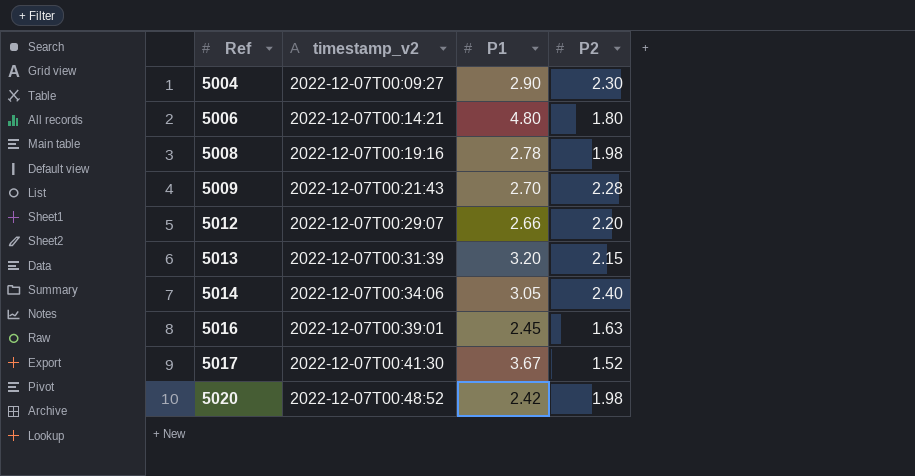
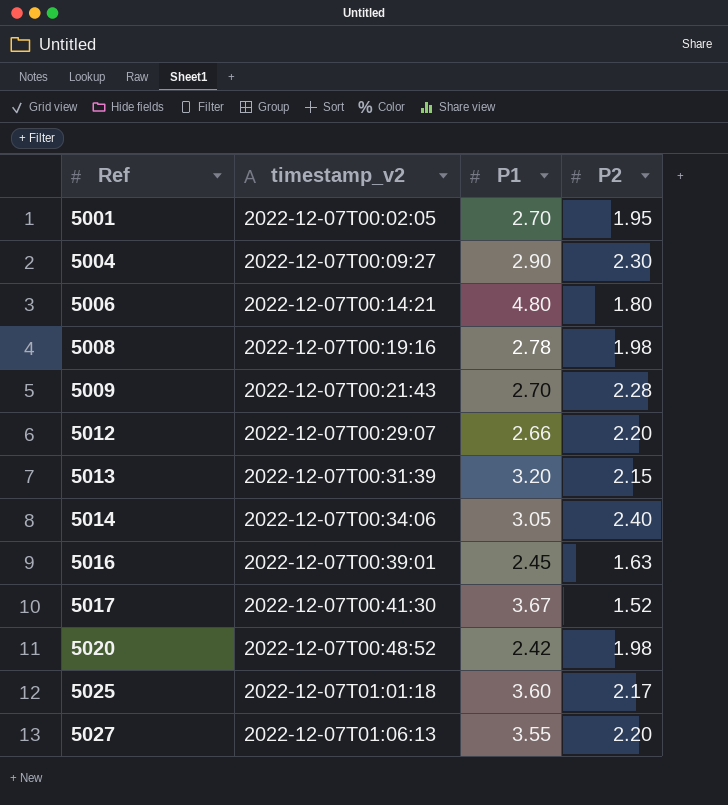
row 5001: none -> 2022-12-07T00:02:05 | 2.70 | 1.95
row 5025: none -> 2022-12-07T01:01:18 | 3.60 | 2.17
row 5027: none -> 2022-12-07T01:06:13 | 3.55 | 2.20

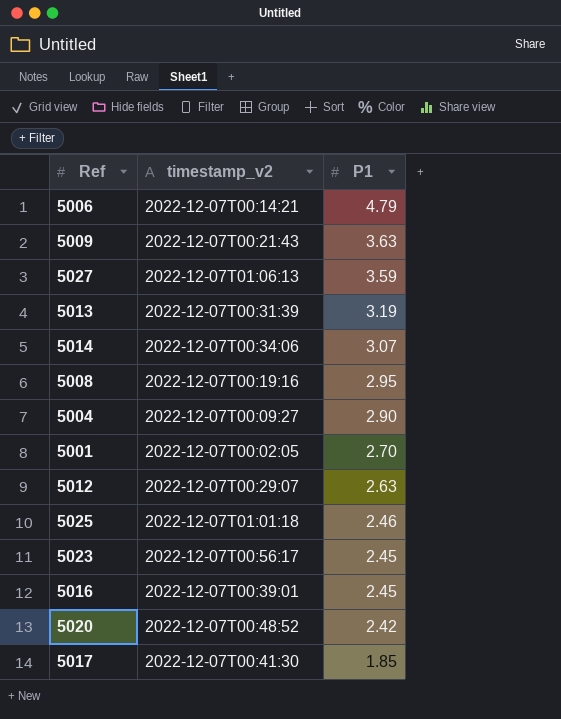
row order: Ref ascending -> P1 descending
column P2 | position: 4 -> none
5006 | P1: 4.80 -> 4.79
5009 | P1: 2.70 -> 3.63
5027 | P1: 3.55 -> 3.59
5013 | P1: 3.20 -> 3.19
5014 | P1: 3.05 -> 3.07
5008 | P1: 2.78 -> 2.95
5012 | P1: 2.66 -> 2.63
5025 | P1: 3.60 -> 2.46
row 5023: none -> 2022-12-07T00:56:17 | 2.45
5017 | P1: 3.67 -> 1.85

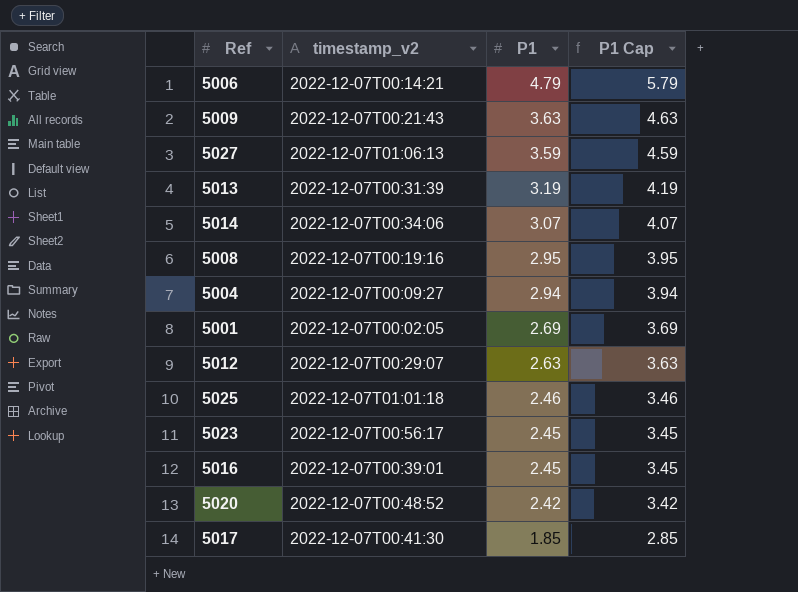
column P1 Cap | formula: none -> [P1] + 1
5004 | P1: 2.90 -> 2.94
5001 | P1: 2.70 -> 2.69

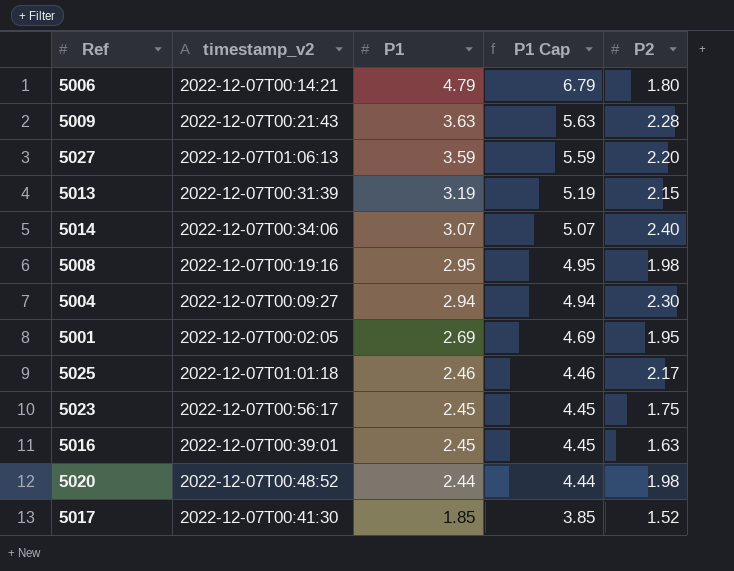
column P1 Cap | formula: [P1] + 1 -> [P1] + 2
column P2 | position: none -> 5
row 5012: 2022-12-07T00:29:07 | 2.63 | 3.63 -> none
5020 | P1: 2.42 -> 2.44

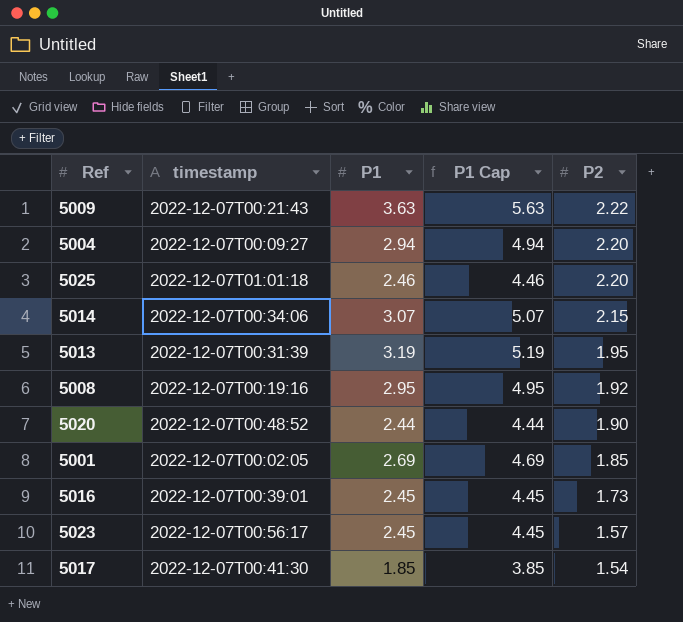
row order: P1 descending -> P2 descending
column name: timestamp_v2 -> timestamp
row 5006: 2022-12-07T00:14:21 | 4.79 | 6.79 | 1.80 -> none
row 5027: 2022-12-07T01:06:13 | 3.59 | 5.59 | 2.20 -> none
5009 | P2: 2.28 -> 2.22
5004 | P2: 2.30 -> 2.20
5025 | P2: 2.17 -> 2.20
5014 | P2: 2.40 -> 2.15
5013 | P2: 2.15 -> 1.95
5008 | P2: 1.98 -> 1.92
5020 | P2: 1.98 -> 1.90
5001 | P2: 1.95 -> 1.85
5016 | P2: 1.63 -> 1.73
5023 | P2: 1.75 -> 1.57
5017 | P2: 1.52 -> 1.54

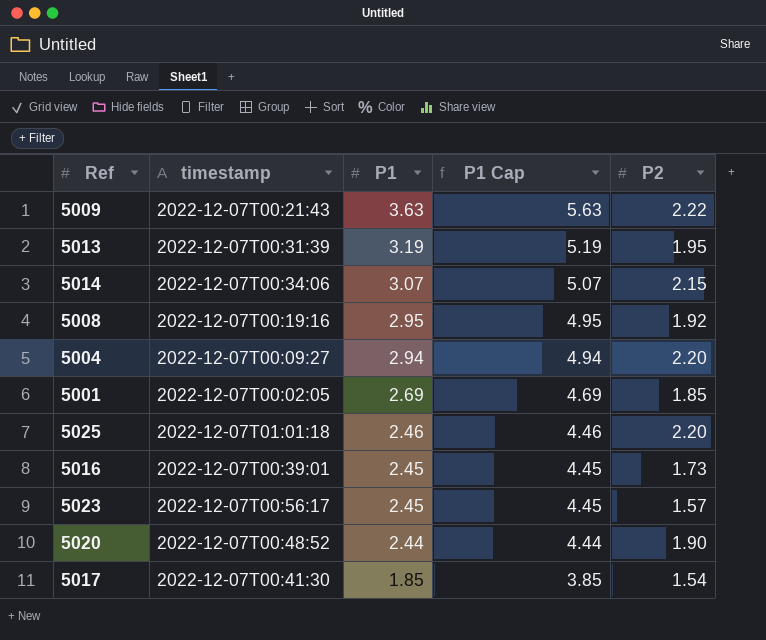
row order: P2 descending -> P1 descending

